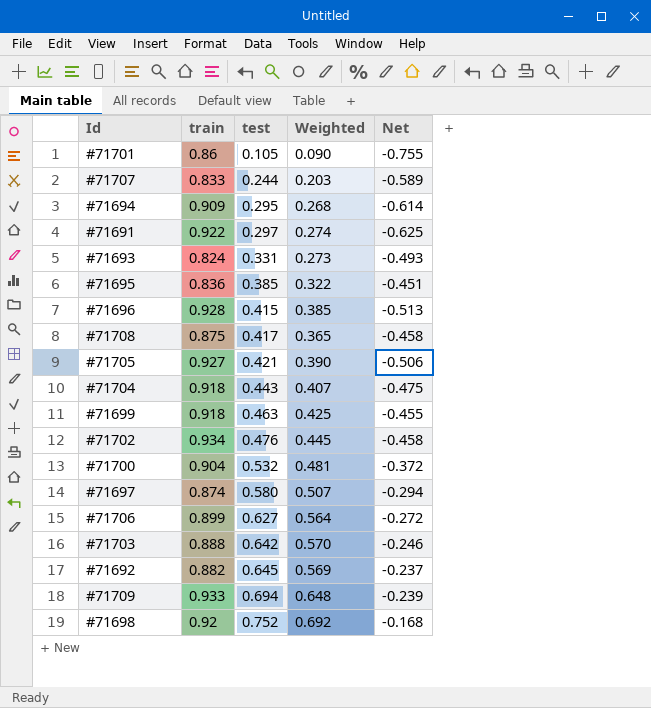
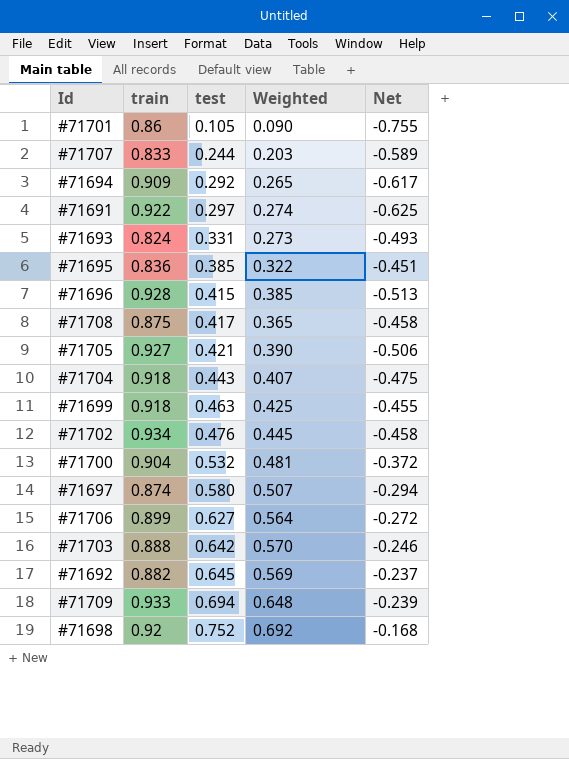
#71694 | test: 0.295 -> 0.292
#71694 | Weighted: 0.268 -> 0.265
#71694 | Net: -0.614 -> -0.617

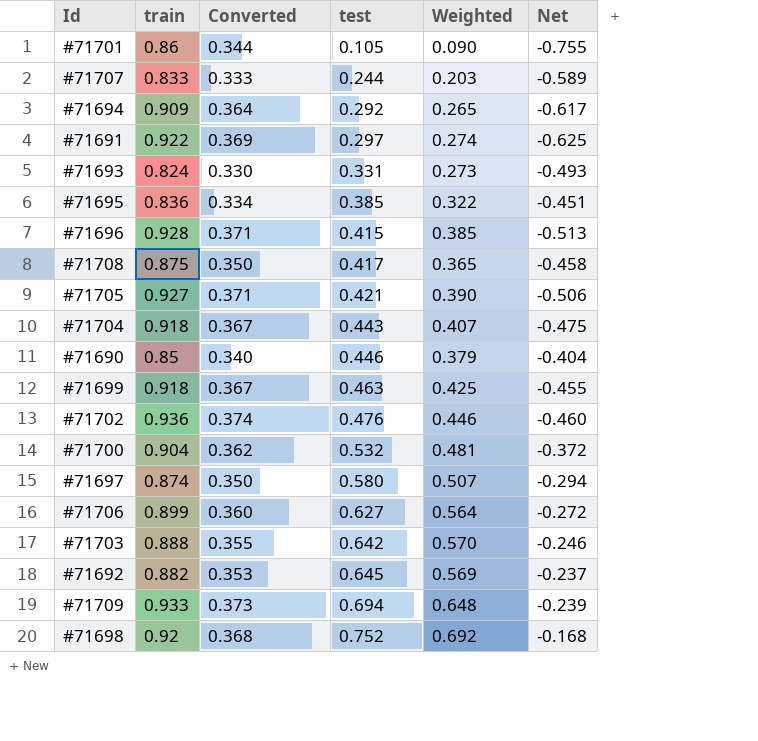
column Converted | formula: none -> [train] * 0.4
row #71690: none -> 0.85 | 0.340 | 0.446 | 0.379 | -0.404
#71702 | train: 0.934 -> 0.936
#71702 | Weighted: 0.445 -> 0.446
#71702 | Net: -0.458 -> -0.460

